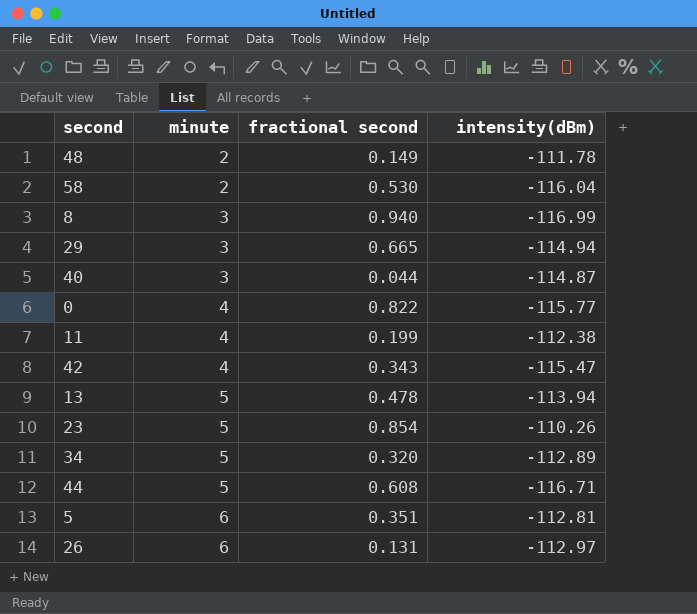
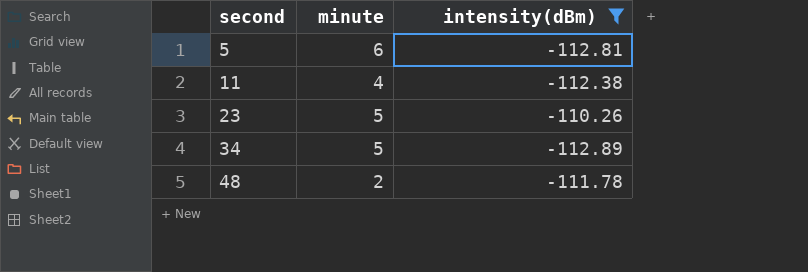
filter: none -> intensity(dBm) >= -112.89
row order: minute ascending -> second ascending
column fractional second | position: 3 -> none

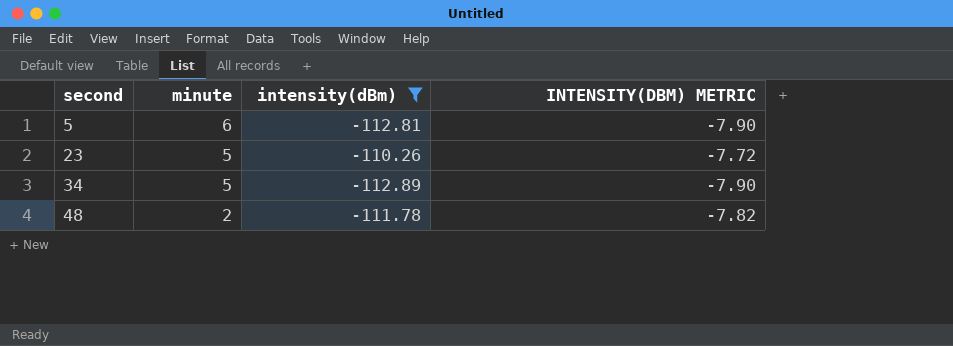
column INTENSITY(DBM) METRIC | formula: none -> [intensity(dBm)] * 0.07
row 11: 4 | -112.38 -> none

